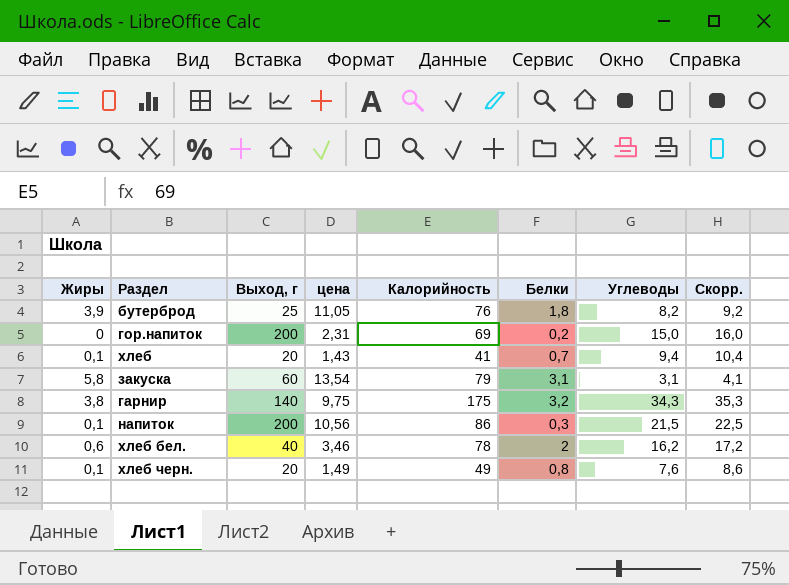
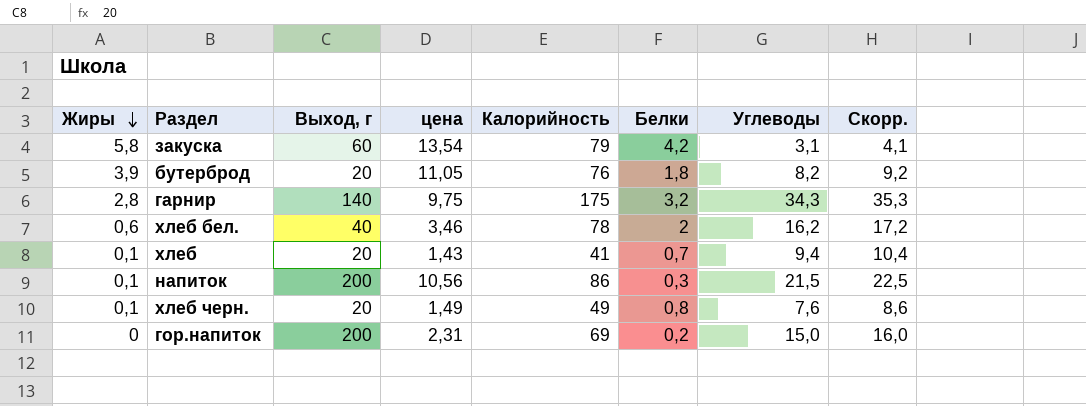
row order: none -> Жиры descending
закуска | Белки: 3,1 -> 4,2
бутерброд | Выход, г: 25 -> 20
гарнир | Жиры: 3,8 -> 2,8

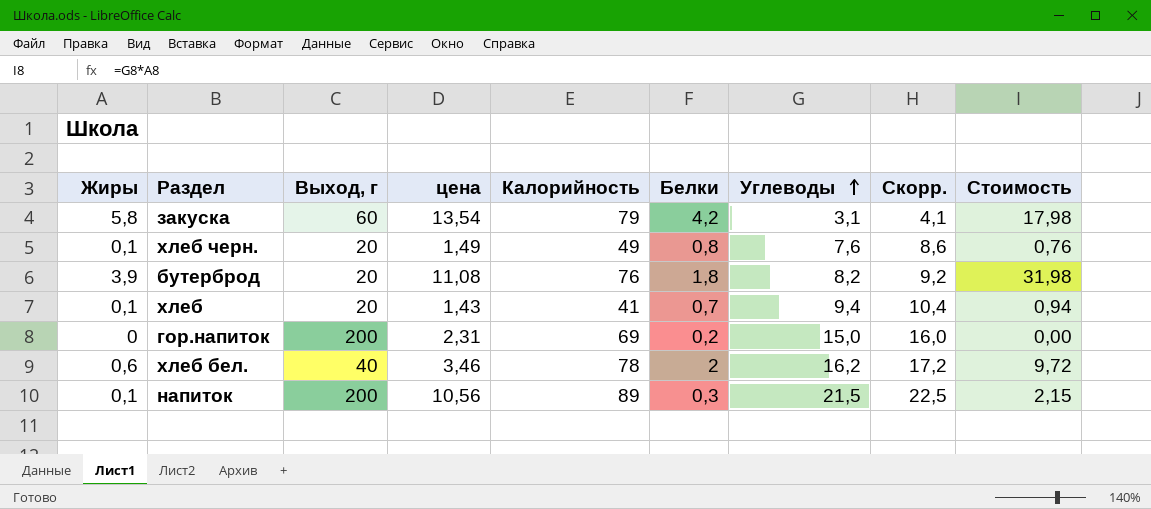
row order: Жиры descending -> Углеводы ascending
column Стоимость | formula: none -> [Жиры] * [Углеводы]
row гарнир: 2,8 | 140 | 9,75 | 175 | 3,2 | 34,3 | 35,3 -> none
бутерброд | цена: 11,05 -> 11,08
напиток | Калорийность: 86 -> 89

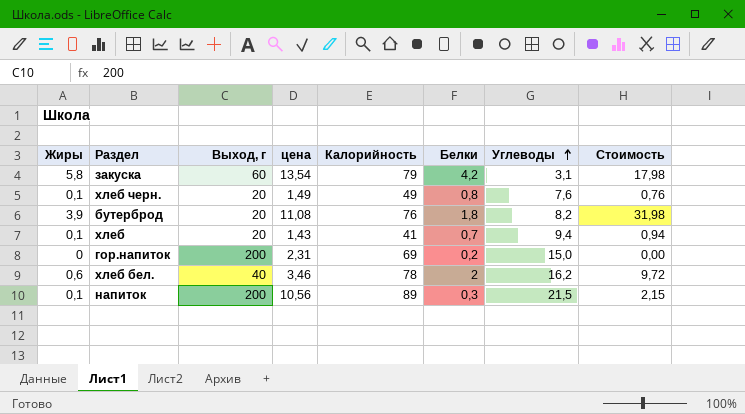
column Скорр. | formula: [Углеводы] + 1 -> none

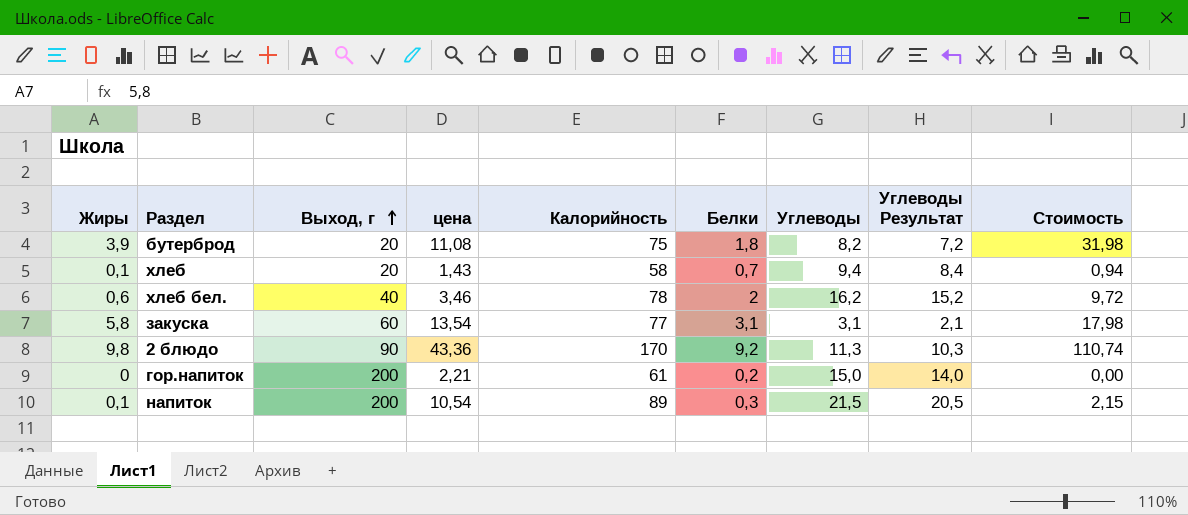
row order: Углеводы ascending -> Выход, г ascending
column Углеводы Результат | formula: none -> [Углеводы] - 1
row хлеб черн.: 0,1 | 20 | 1,49 | 49 | 0,8 | 7,6 | 0,76 -> none
бутерброд | Калорийность: 76 -> 75
хлеб | Калорийность: 41 -> 58
закуска | Калорийность: 79 -> 77
закуска | Белки: 4,2 -> 3,1
row 2 блюдо: none -> 9,8 | 90 | 43,36 | 170 | 9,2 | 11,3 | 10,3 | 110,74
гор.напиток | цена: 2,31 -> 2,21
гор.напиток | Калорийность: 69 -> 61
напиток | цена: 10,56 -> 10,54

